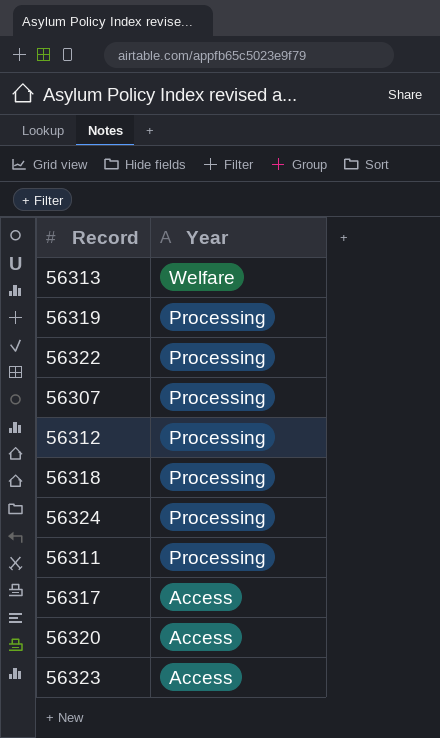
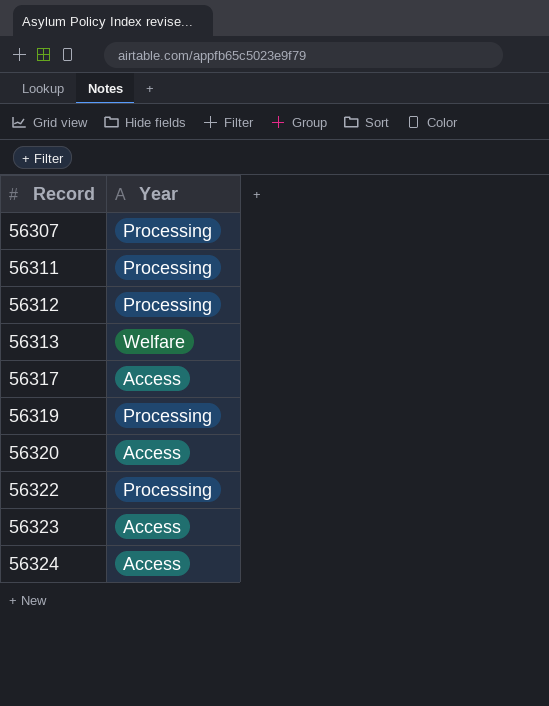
row order: Year descending -> Record ascending
row 56318: Processing -> none
56324 | Year: Processing -> Access

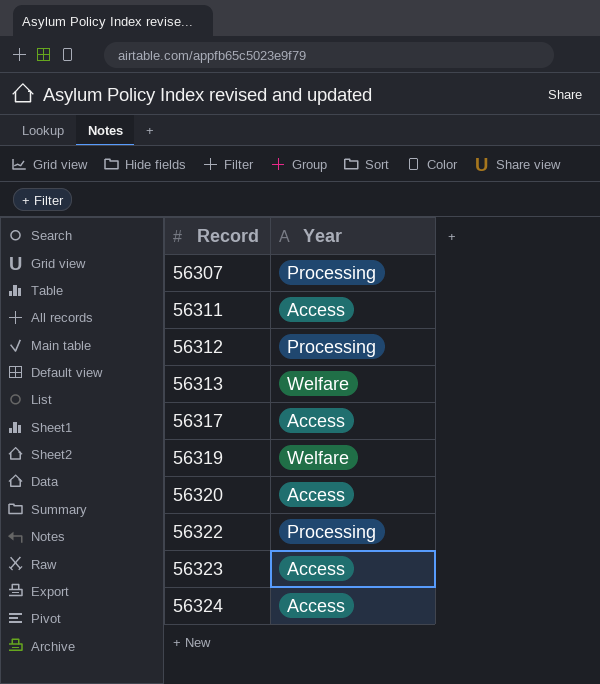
56311 | Year: Processing -> Access
56319 | Year: Processing -> Welfare

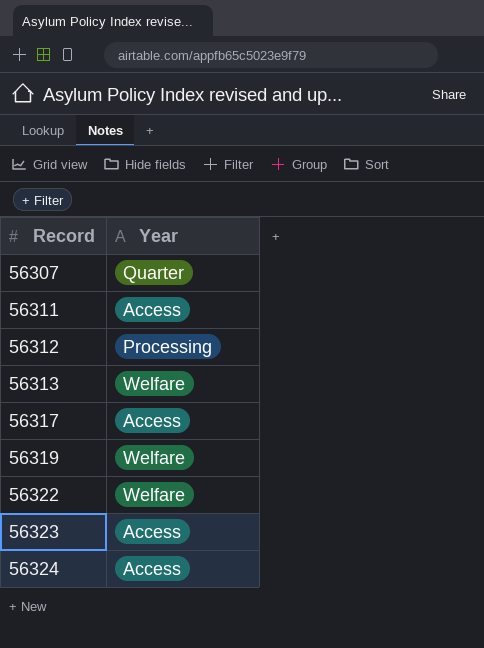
row 56320: Access -> none
56307 | Year: Processing -> Quarter
56322 | Year: Processing -> Welfare

